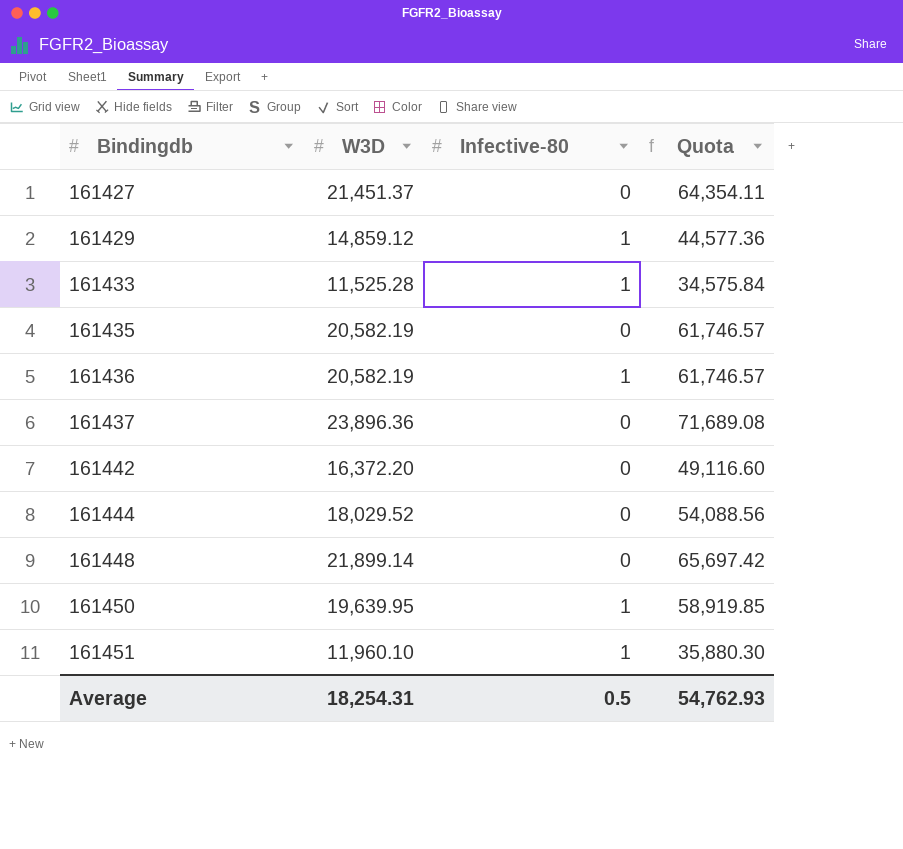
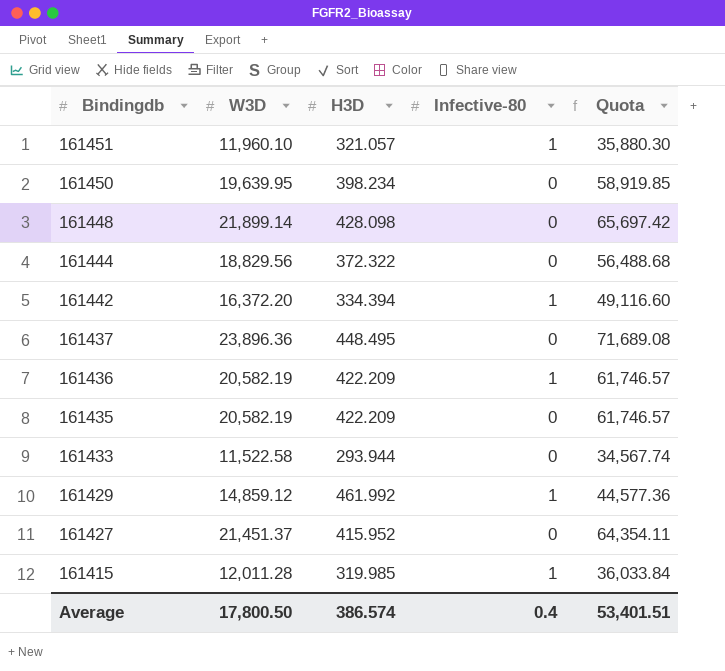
row order: Bindingdb ascending -> Bindingdb descending
column H3D | position: none -> 3
161450 | Infective-80: 1 -> 0
161444 | W3D: 18,029.52 -> 18,829.56
161444 | Quota: 54,088.56 -> 56,488.68
161442 | Infective-80: 0 -> 1
161433 | W3D: 11,525.28 -> 11,522.58
161433 | Infective-80: 1 -> 0
161433 | Quota: 34,575.84 -> 34,567.74
row 161415: none -> 12,011.28 | 319.985 | 1 | 36,033.84
Average | W3D: 18,254.31 -> 17,800.50
Average | Infective-80: 0.5 -> 0.4
Average | Quota: 54,762.93 -> 53,401.51

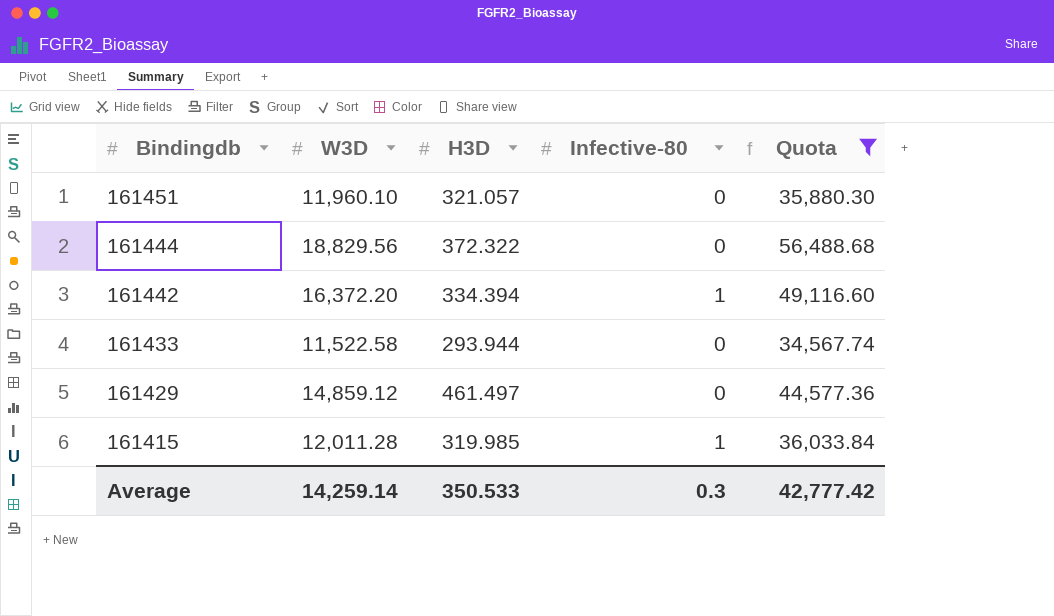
filter: none -> Quota <= 56,488.68
161451 | Infective-80: 1 -> 0
161429 | H3D: 461.992 -> 461.497
161429 | Infective-80: 1 -> 0
Average | W3D: 17,800.50 -> 14,259.14
Average | H3D: 386.574 -> 350.533
Average | Infective-80: 0.4 -> 0.3
Average | Quota: 53,401.51 -> 42,777.42

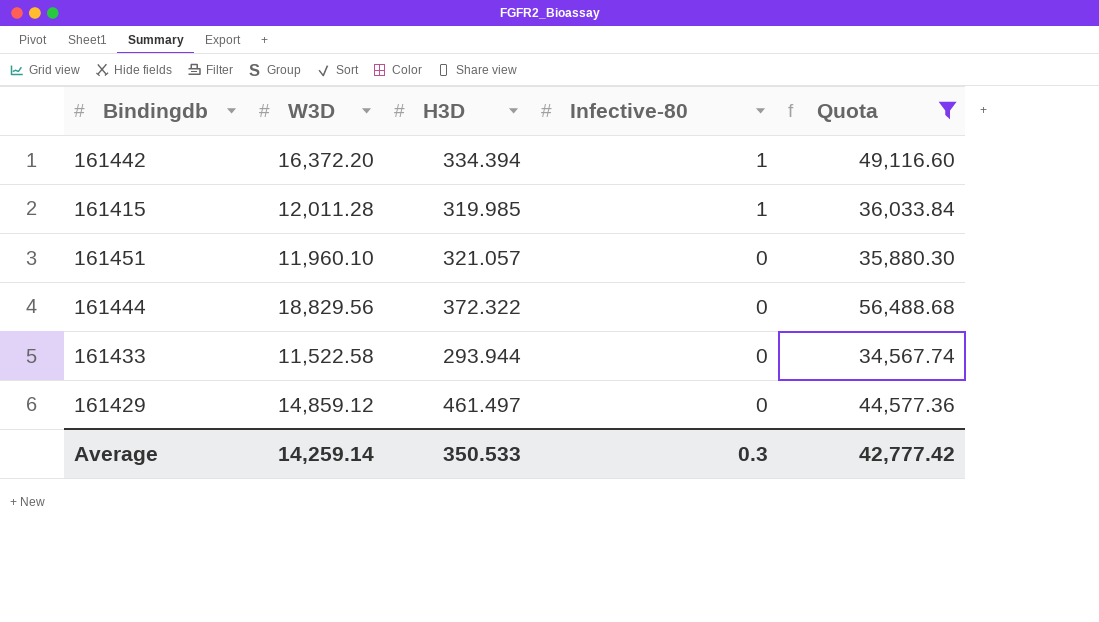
row order: Bindingdb descending -> Infective-80 descending

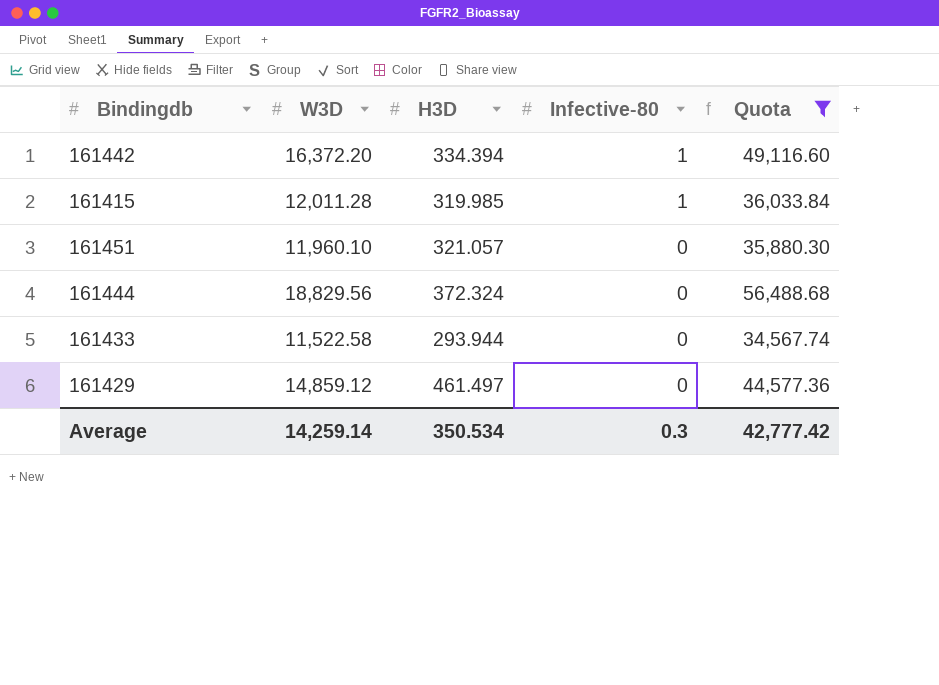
161444 | H3D: 372.322 -> 372.324
Average | H3D: 350.533 -> 350.534

